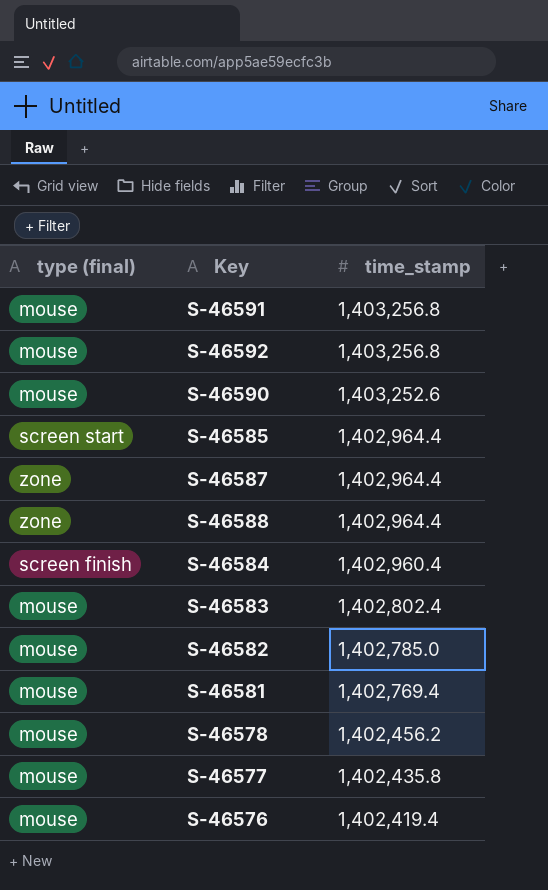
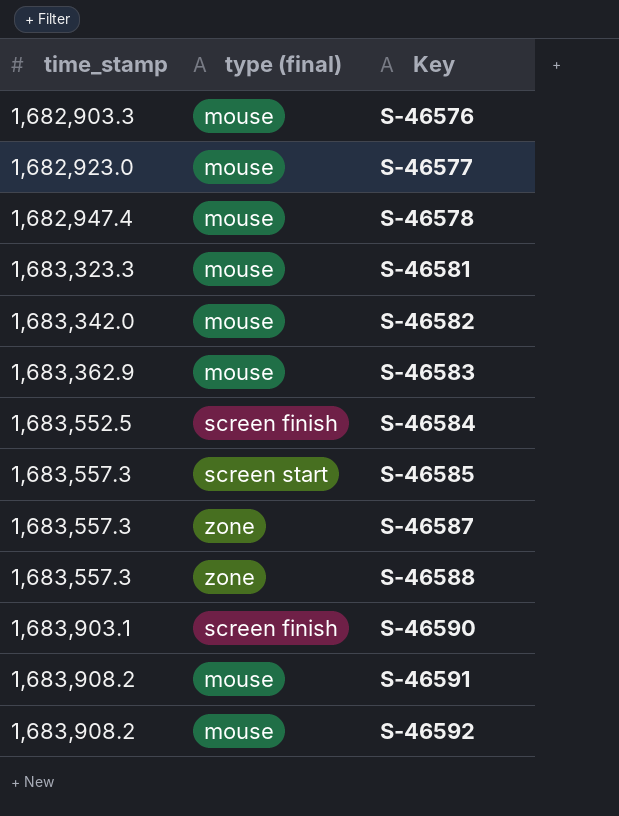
row order: time_stamp descending -> time_stamp ascending
column time_stamp | position: 3 -> 1
S-46576 | time_stamp: 1,402,419.4 -> 1,682,903.3
S-46577 | time_stamp: 1,402,435.8 -> 1,682,923.0
S-46578 | time_stamp: 1,402,456.2 -> 1,682,947.4
S-46581 | time_stamp: 1,402,769.4 -> 1,683,323.3
S-46582 | time_stamp: 1,402,785.0 -> 1,683,342.0
S-46583 | time_stamp: 1,402,802.4 -> 1,683,362.9
S-46584 | time_stamp: 1,402,960.4 -> 1,683,552.5
S-46585 | time_stamp: 1,402,964.4 -> 1,683,557.3
S-46587 | time_stamp: 1,402,964.4 -> 1,683,557.3
S-46588 | time_stamp: 1,402,964.4 -> 1,683,557.3
S-46590 | time_stamp: 1,403,252.6 -> 1,683,903.1
S-46590 | type (final): mouse -> screen finish
S-46591 | time_stamp: 1,403,256.8 -> 1,683,908.2
S-46592 | time_stamp: 1,403,256.8 -> 1,683,908.2

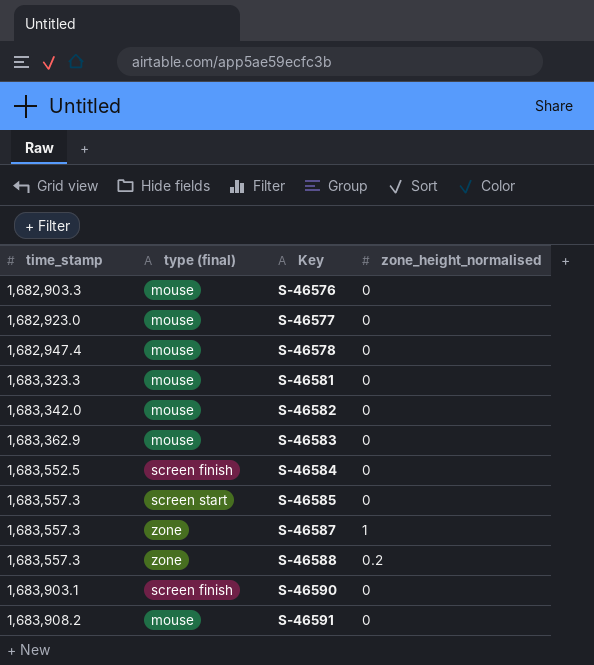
column zone_height_normalised | position: none -> 4
row S-46592: 1,683,908.2 | mouse -> none

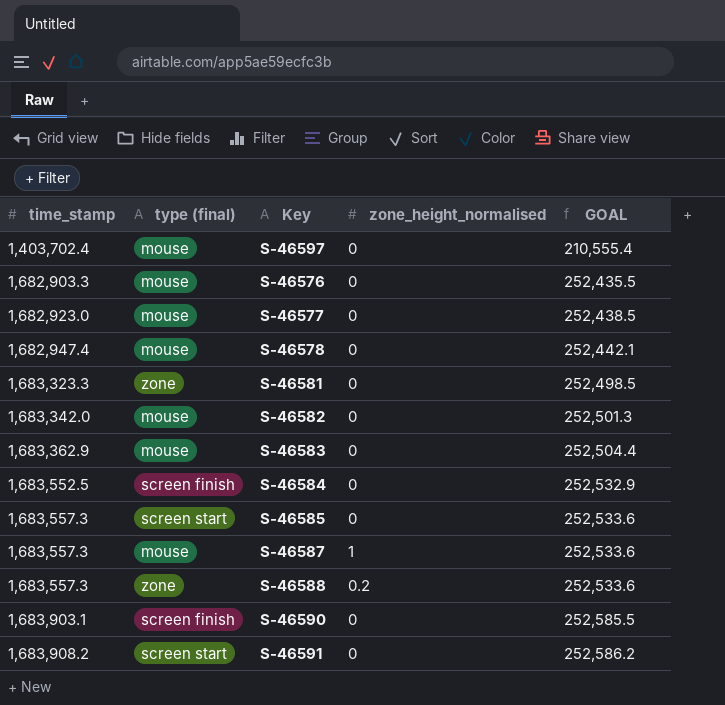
column GOAL | formula: none -> [time_stamp] * 0.15
row S-46597: none -> 1,403,702.4 | mouse | 0 | 210,555.4
S-46581 | type (final): mouse -> zone
S-46587 | type (final): zone -> mouse
S-46591 | type (final): mouse -> screen start

